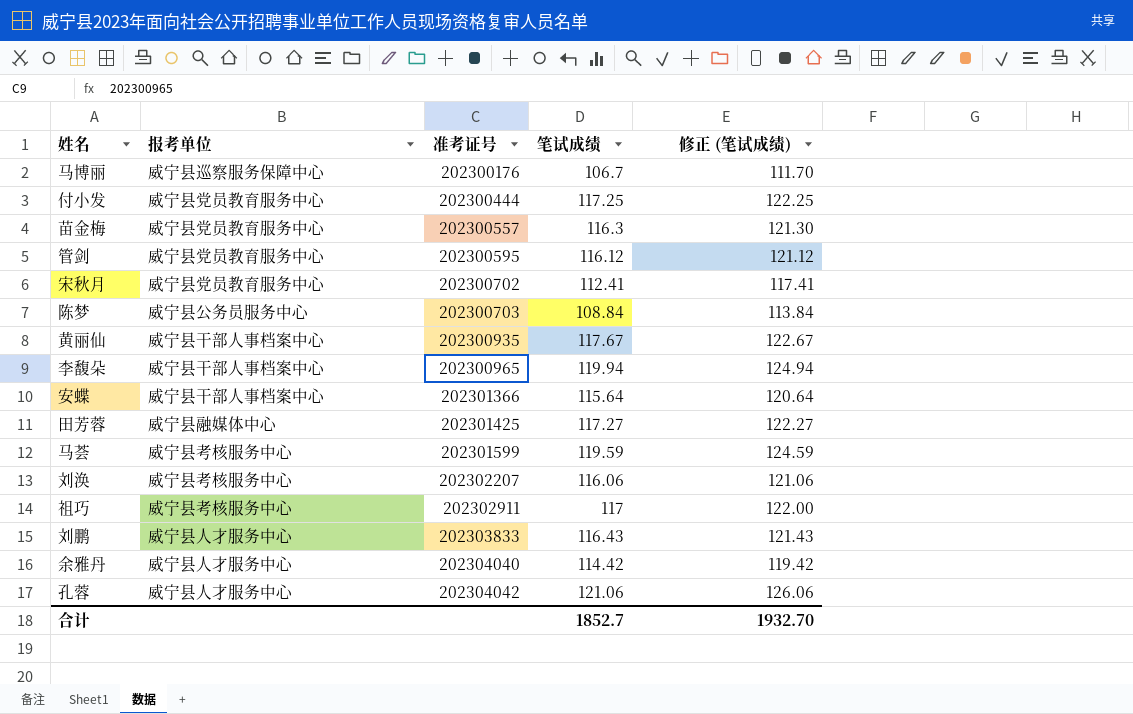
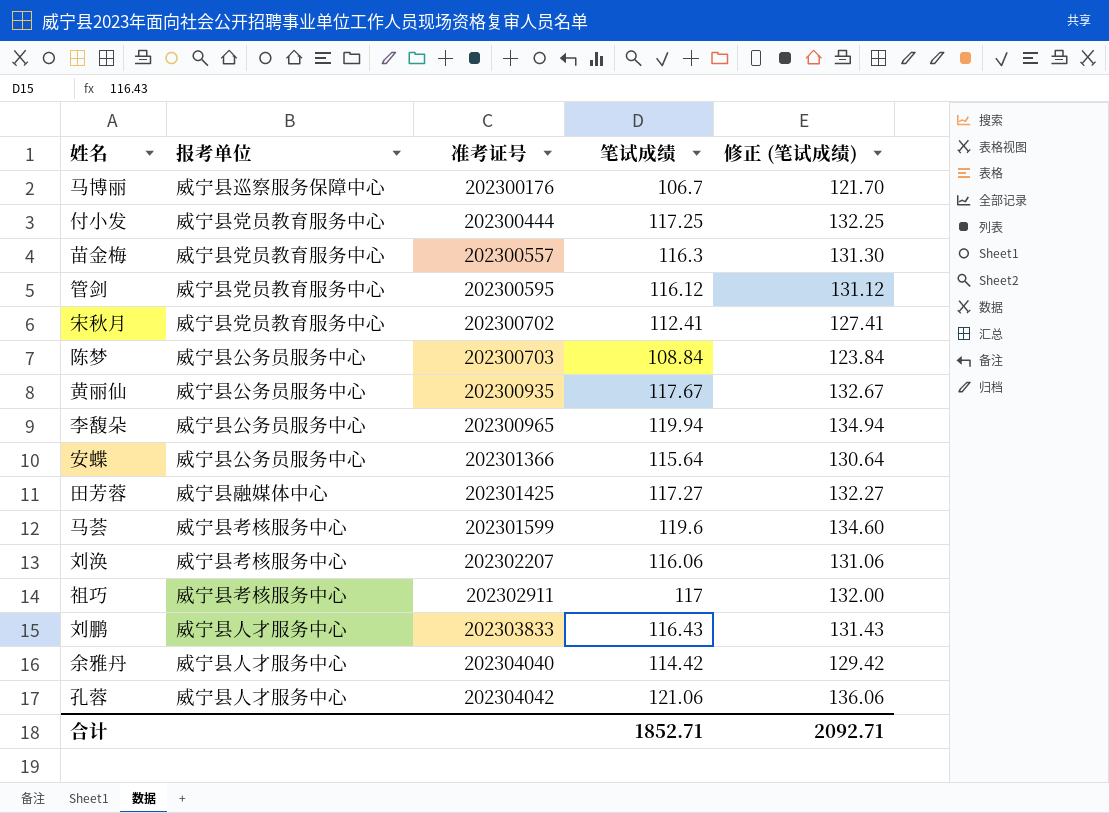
column 修正 (笔试成绩) | formula: [笔试成绩] + 5 -> [笔试成绩] + 15
黄丽仙 | 报考单位: 威宁县干部人事档案中心 -> 威宁县公务员服务中心
李馥朵 | 报考单位: 威宁县干部人事档案中心 -> 威宁县公务员服务中心
安蝶 | 报考单位: 威宁县干部人事档案中心 -> 威宁县公务员服务中心
马荟 | 笔试成绩: 119.59 -> 119.6
合计 | 笔试成绩: 1852.7 -> 1852.71
合计 | 修正 (笔试成绩): 1932.70 -> 2092.71

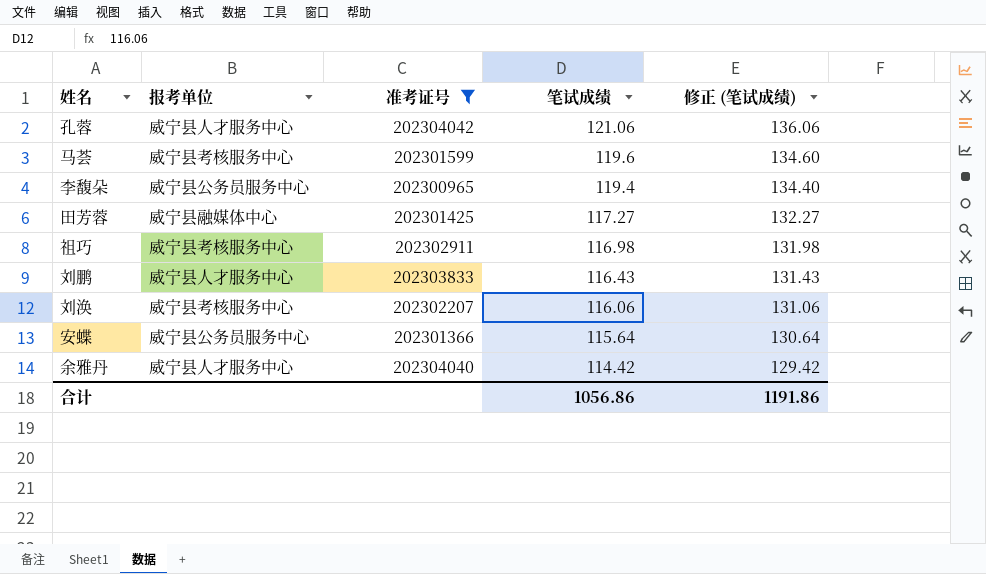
filter: none -> 准考证号 >= 202300965
row order: 准考证号 ascending -> 笔试成绩 descending
李馥朵 | 笔试成绩: 119.94 -> 119.4
李馥朵 | 修正 (笔试成绩): 134.94 -> 134.40
祖巧 | 笔试成绩: 117 -> 116.98
祖巧 | 修正 (笔试成绩): 132.00 -> 131.98
合计 | 笔试成绩: 1852.71 -> 1056.86
合计 | 修正 (笔试成绩): 2092.71 -> 1191.86

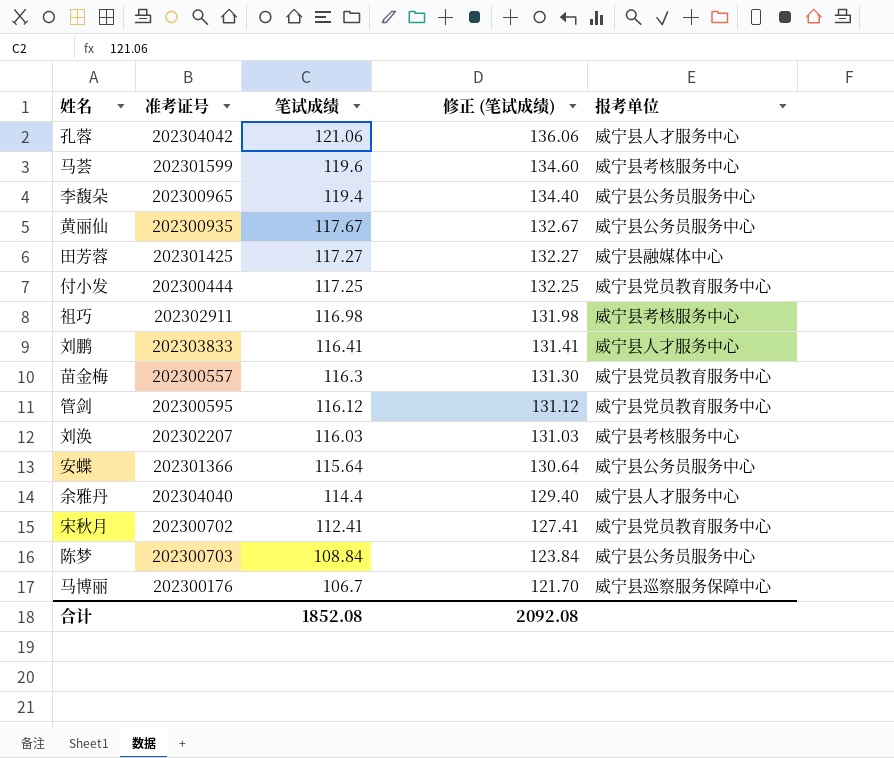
filter: 准考证号 >= 202300965 -> none
column 报考单位 | position: 2 -> 5
刘鹏 | 笔试成绩: 116.43 -> 116.41
刘鹏 | 修正 (笔试成绩): 131.43 -> 131.41
刘涣 | 笔试成绩: 116.06 -> 116.03
刘涣 | 修正 (笔试成绩): 131.06 -> 131.03
余雅丹 | 笔试成绩: 114.42 -> 114.4
余雅丹 | 修正 (笔试成绩): 129.42 -> 129.40
合计 | 笔试成绩: 1056.86 -> 1852.08
合计 | 修正 (笔试成绩): 1191.86 -> 2092.08

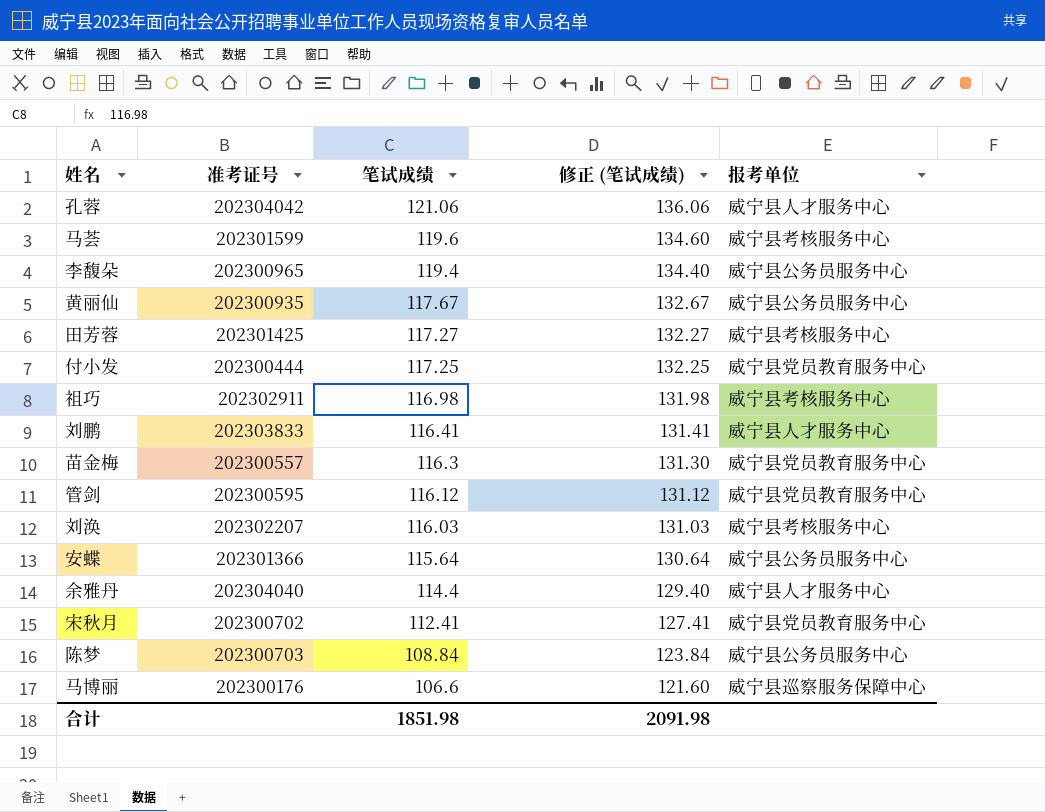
田芳蓉 | 报考单位: 威宁县融媒体中心 -> 威宁县考核服务中心
马博丽 | 笔试成绩: 106.7 -> 106.6
马博丽 | 修正 (笔试成绩): 121.70 -> 121.60
合计 | 笔试成绩: 1852.08 -> 1851.98
合计 | 修正 (笔试成绩): 2092.08 -> 2091.98

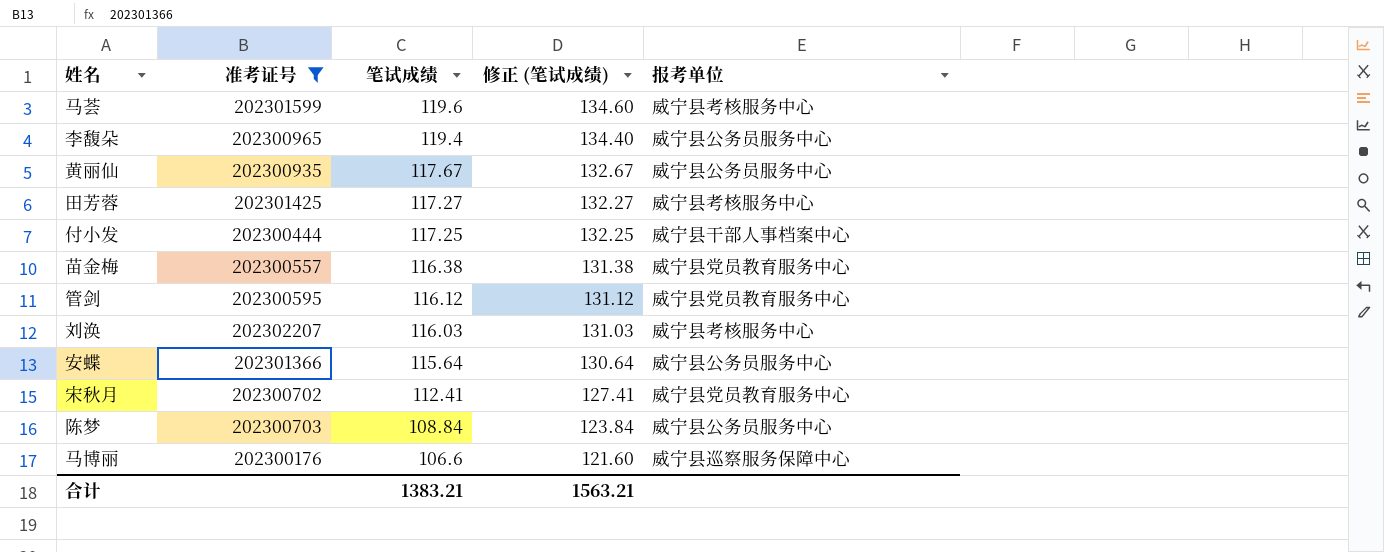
filter: none -> 准考证号 <= 202302207
付小发 | 报考单位: 威宁县党员教育服务中心 -> 威宁县干部人事档案中心
苗金梅 | 笔试成绩: 116.3 -> 116.38
苗金梅 | 修正 (笔试成绩): 131.30 -> 131.38
合计 | 笔试成绩: 1851.98 -> 1383.21
合计 | 修正 (笔试成绩): 2091.98 -> 1563.21

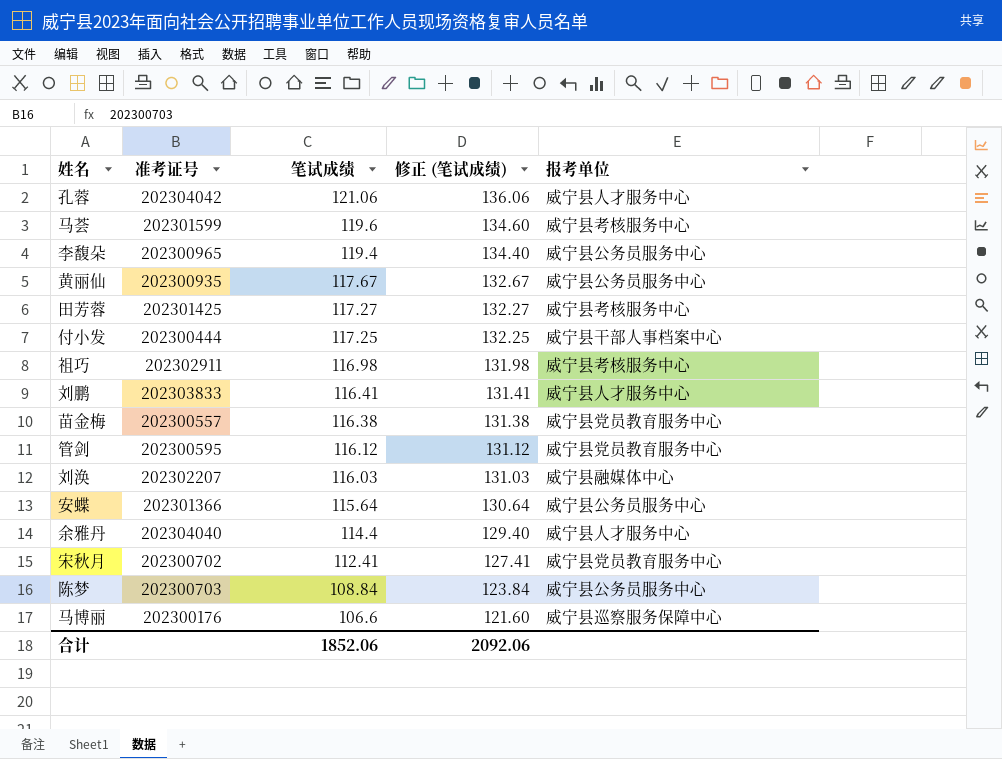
filter: 准考证号 <= 202302207 -> none
刘涣 | 报考单位: 威宁县考核服务中心 -> 威宁县融媒体中心
合计 | 笔试成绩: 1383.21 -> 1852.06
合计 | 修正 (笔试成绩): 1563.21 -> 2092.06

